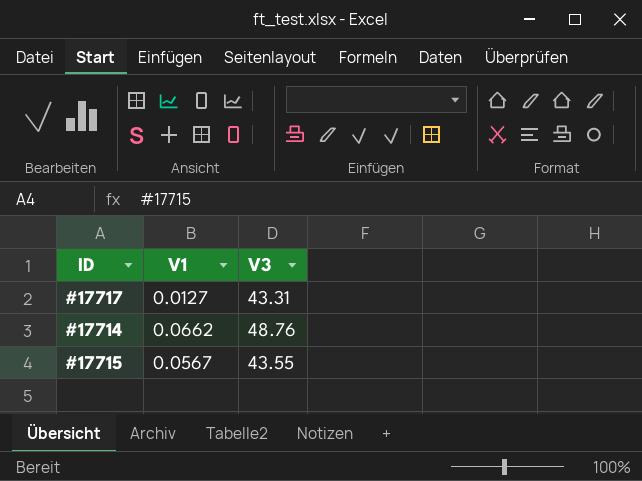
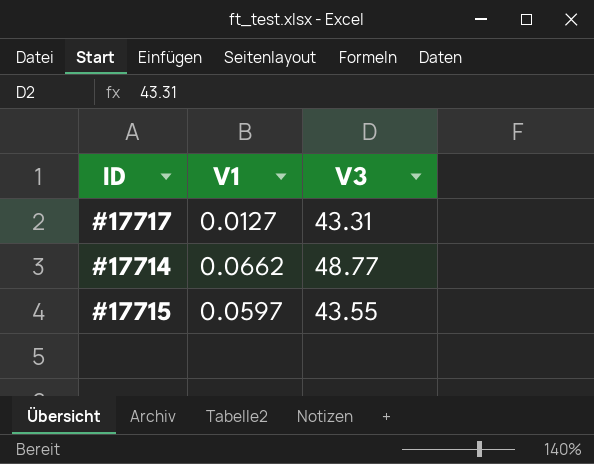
#17714 | V3: 48.76 -> 48.77
#17715 | V1: 0.0567 -> 0.0597

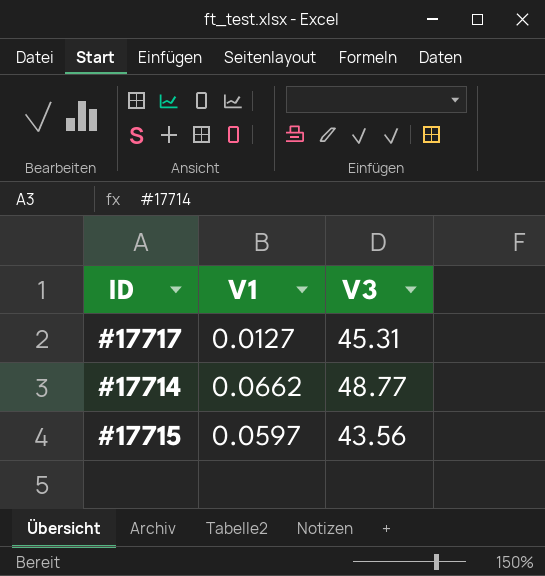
#17717 | V3: 43.31 -> 45.31
#17715 | V3: 43.55 -> 43.56

